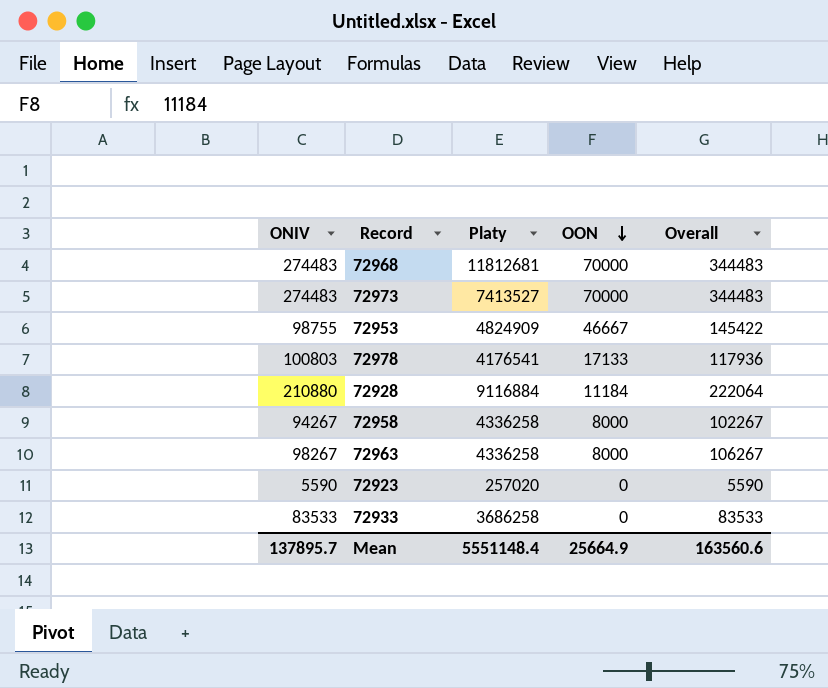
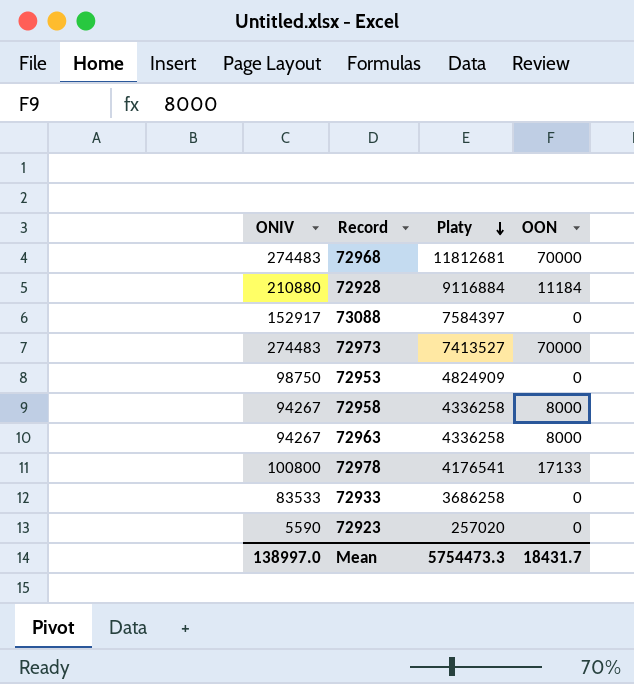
row order: OON descending -> Platy descending
column Overall | formula: [ONIV] + [OON] -> none
row 73088: none -> 152917 | 7584397 | 0
72953 | ONIV: 98755 -> 98750
72953 | OON: 46667 -> 0
72963 | ONIV: 98267 -> 94267
72978 | ONIV: 100803 -> 100800
Mean | ONIV: 137895.7 -> 138997.0
Mean | Platy: 5551148.4 -> 5754473.3
Mean | OON: 25664.9 -> 18431.7

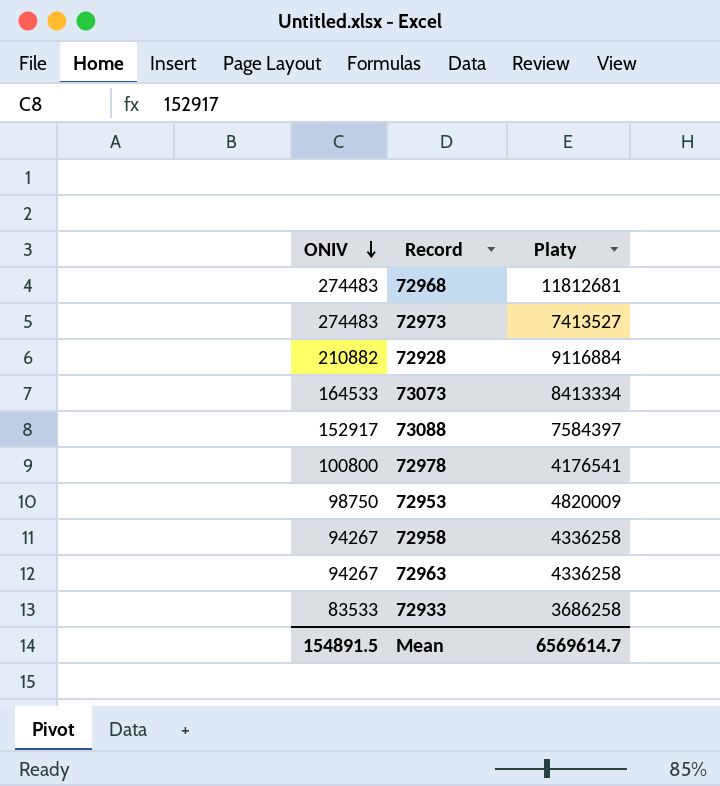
row order: Platy descending -> ONIV descending
column OON | position: 4 -> none
row 72923: 5590 | 257020 | 0 -> none
72928 | ONIV: 210880 -> 210882
row 73073: none -> 164533 | 8413334
72953 | Platy: 4824909 -> 4820009
Mean | ONIV: 138997.0 -> 154891.5
Mean | Platy: 5754473.3 -> 6569614.7

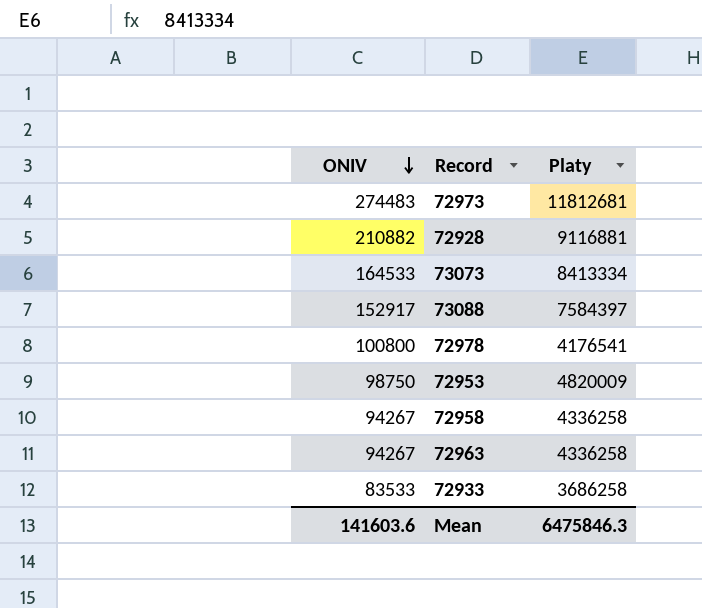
row 72968: 274483 | 11812681 -> none
72973 | Platy: 7413527 -> 11812681
72928 | Platy: 9116884 -> 9116881
Mean | ONIV: 154891.5 -> 141603.6
Mean | Platy: 6569614.7 -> 6475846.3

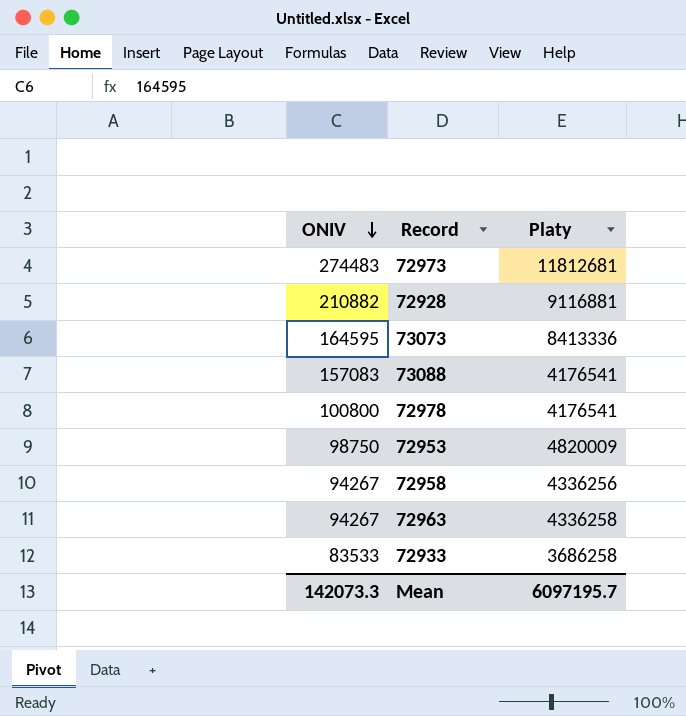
73073 | ONIV: 164533 -> 164595
73073 | Platy: 8413334 -> 8413336
73088 | ONIV: 152917 -> 157083
73088 | Platy: 7584397 -> 4176541
72958 | Platy: 4336258 -> 4336256
Mean | ONIV: 141603.6 -> 142073.3
Mean | Platy: 6475846.3 -> 6097195.7

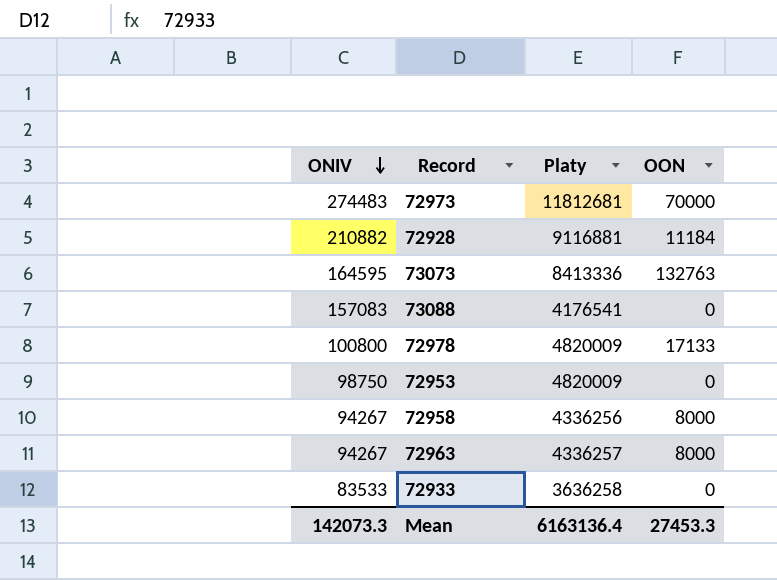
column OON | position: none -> 4
72978 | Platy: 4176541 -> 4820009
72963 | Platy: 4336258 -> 4336257
72933 | Platy: 3686258 -> 3636258
Mean | Platy: 6097195.7 -> 6163136.4

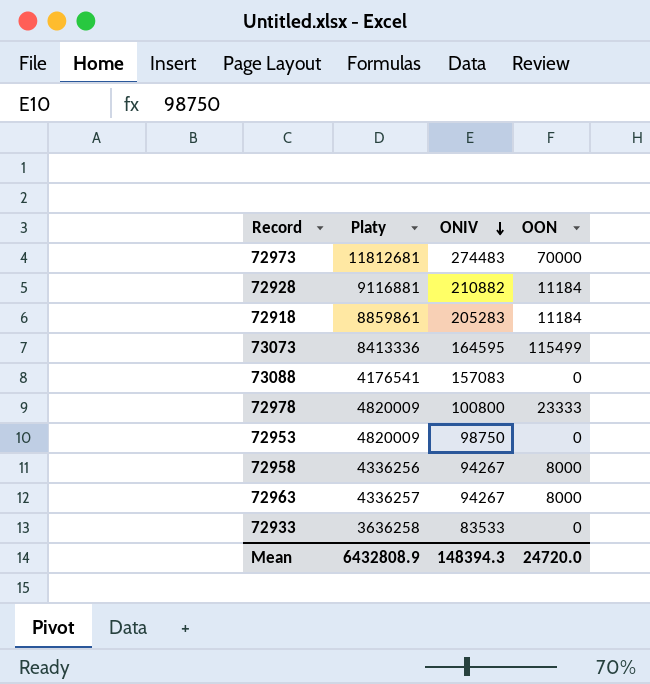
column ONIV | position: 1 -> 3
row 72918: none -> 8859861 | 205283 | 11184
73073 | OON: 132763 -> 115499
72978 | OON: 17133 -> 23333
Mean | Platy: 6163136.4 -> 6432808.9
Mean | ONIV: 142073.3 -> 148394.3
Mean | OON: 27453.3 -> 24720.0

